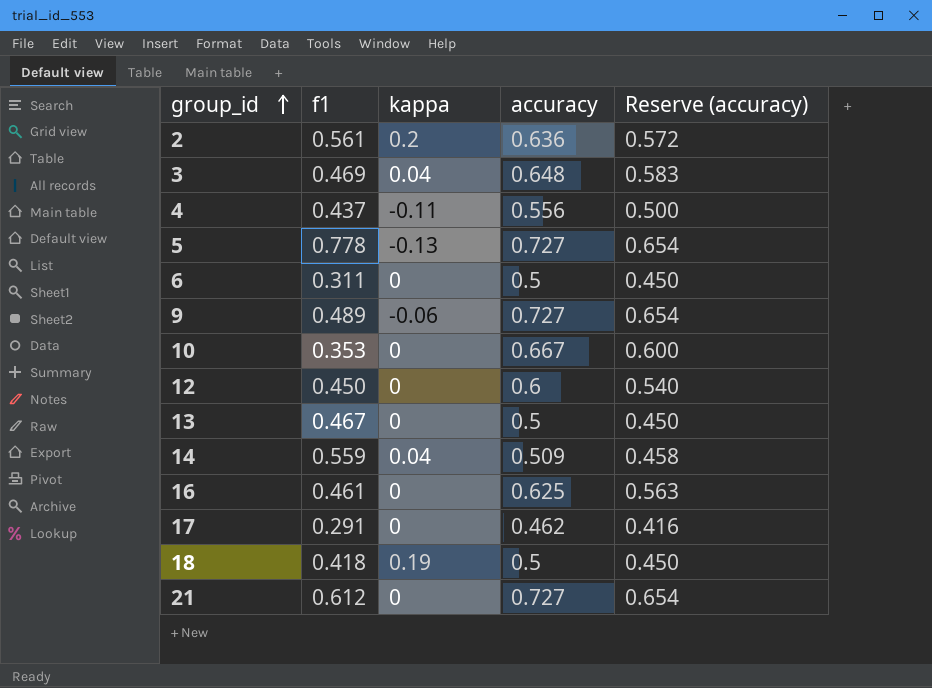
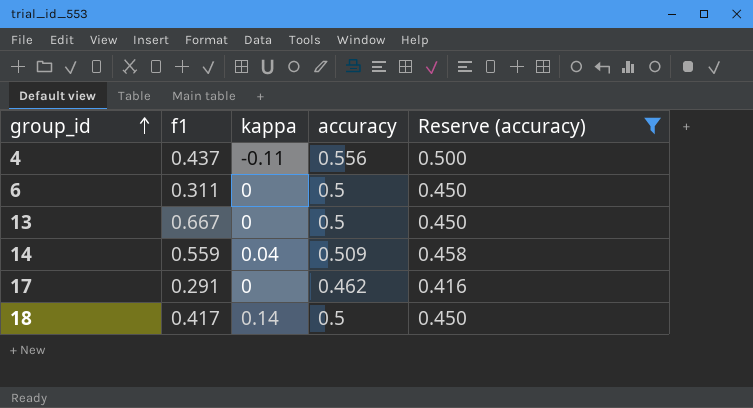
filter: none -> Reserve (accuracy) <= 0.500
13 | f1: 0.467 -> 0.667
18 | f1: 0.418 -> 0.417
18 | kappa: 0.19 -> 0.14

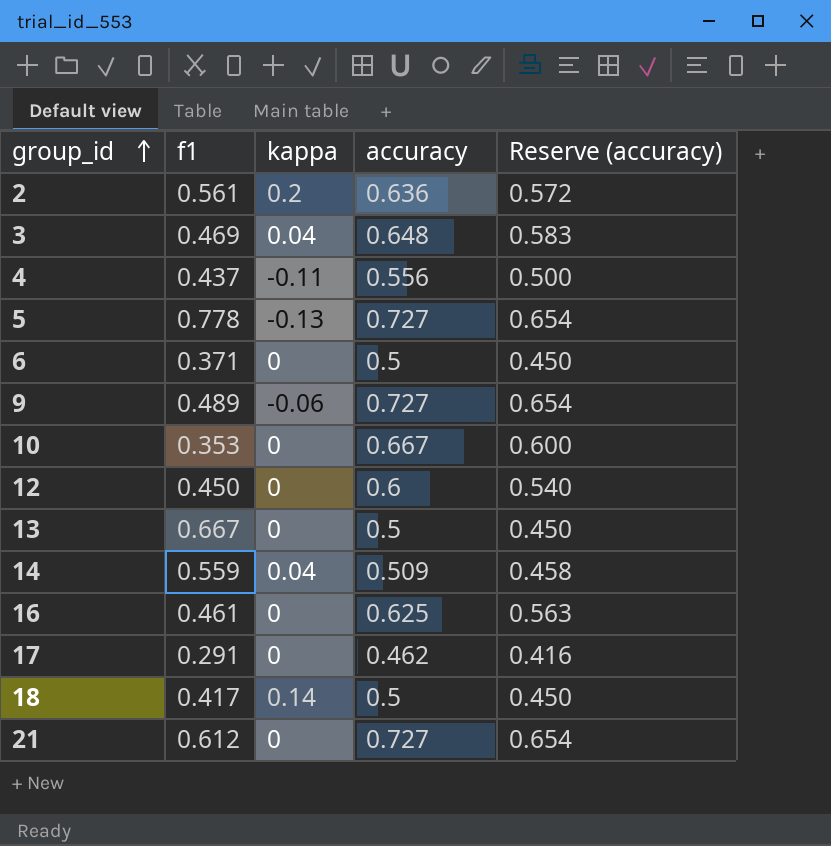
filter: Reserve (accuracy) <= 0.500 -> none
6 | f1: 0.311 -> 0.371

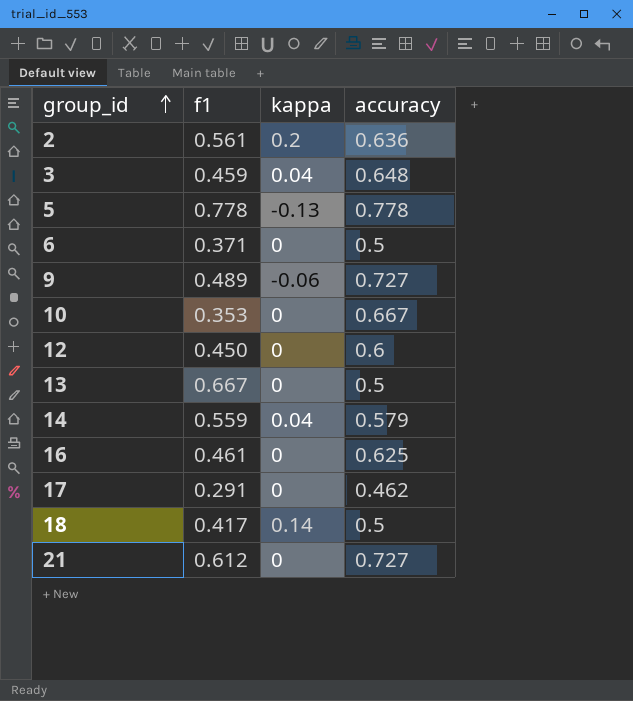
column Reserve (accuracy) | formula: [accuracy] * 0.9 -> none
row 4: 0.437 | -0.11 | 0.556 | 0.500 -> none
3 | f1: 0.469 -> 0.459
5 | accuracy: 0.727 -> 0.778
14 | accuracy: 0.509 -> 0.579

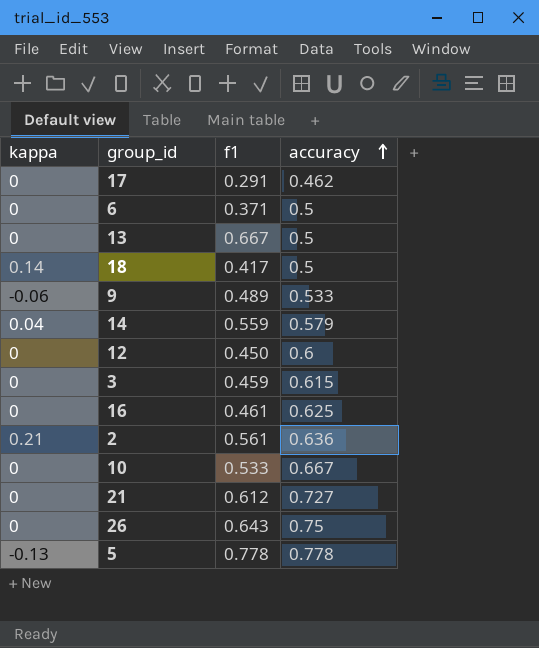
row order: group_id ascending -> accuracy ascending
column kappa | position: 3 -> 1
9 | accuracy: 0.727 -> 0.533
3 | kappa: 0.04 -> 0
3 | accuracy: 0.648 -> 0.615
2 | kappa: 0.2 -> 0.21
10 | f1: 0.353 -> 0.533
row 26: none -> 0 | 0.643 | 0.75

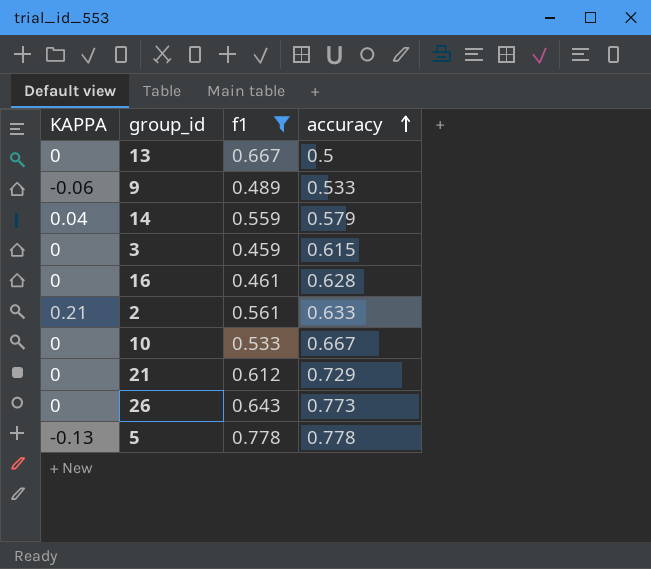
filter: none -> f1 >= 0.459
column name: kappa -> KAPPA
16 | accuracy: 0.625 -> 0.628
2 | accuracy: 0.636 -> 0.633
21 | accuracy: 0.727 -> 0.729
26 | accuracy: 0.75 -> 0.773

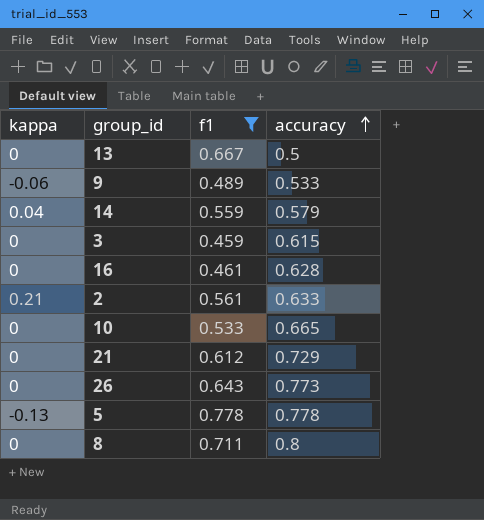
column name: KAPPA -> kappa
10 | accuracy: 0.667 -> 0.665
row 8: none -> 0 | 0.711 | 0.8

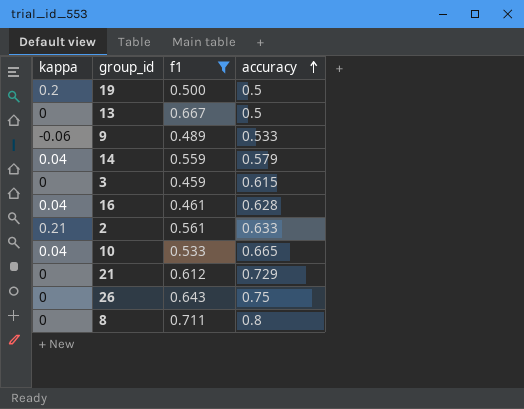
row 5: -0.13 | 0.778 | 0.778 -> none
row 19: none -> 0.2 | 0.500 | 0.5
16 | kappa: 0 -> 0.04
10 | kappa: 0 -> 0.04
26 | accuracy: 0.773 -> 0.75

